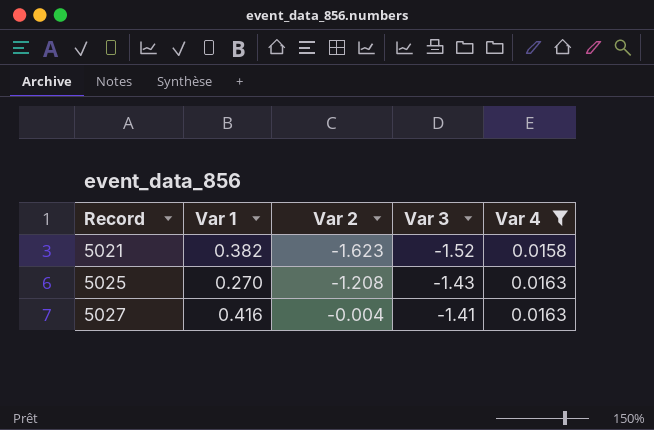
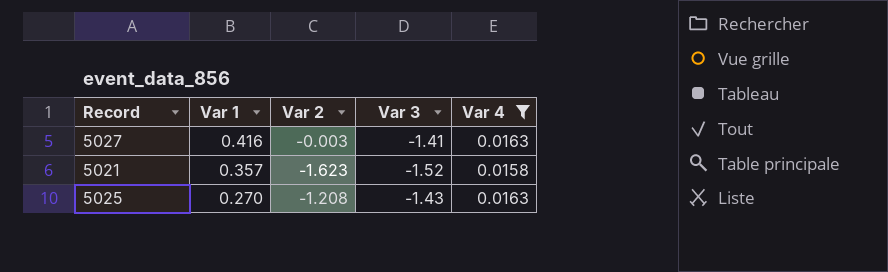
row order: Record ascending -> Var 1 descending
5027 | Var 2: -0.004 -> -0.003
5021 | Var 1: 0.382 -> 0.357

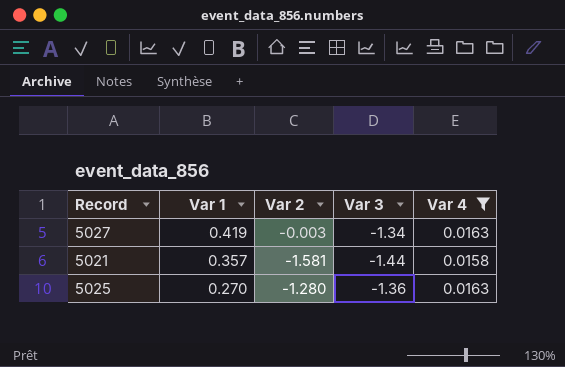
5027 | Var 1: 0.416 -> 0.419
5027 | Var 3: -1.41 -> -1.34
5021 | Var 2: -1.623 -> -1.581
5021 | Var 3: -1.52 -> -1.44
5025 | Var 2: -1.208 -> -1.280
5025 | Var 3: -1.43 -> -1.36

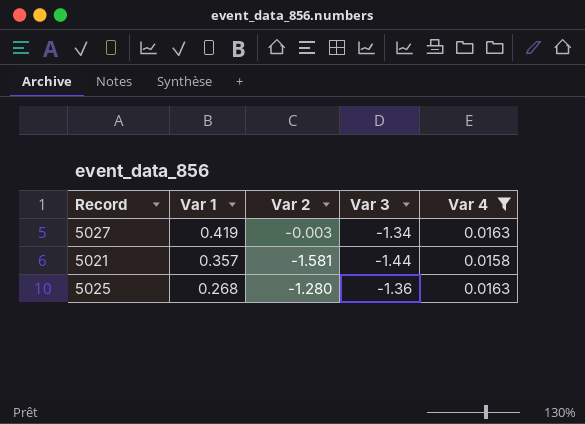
5025 | Var 1: 0.270 -> 0.268

